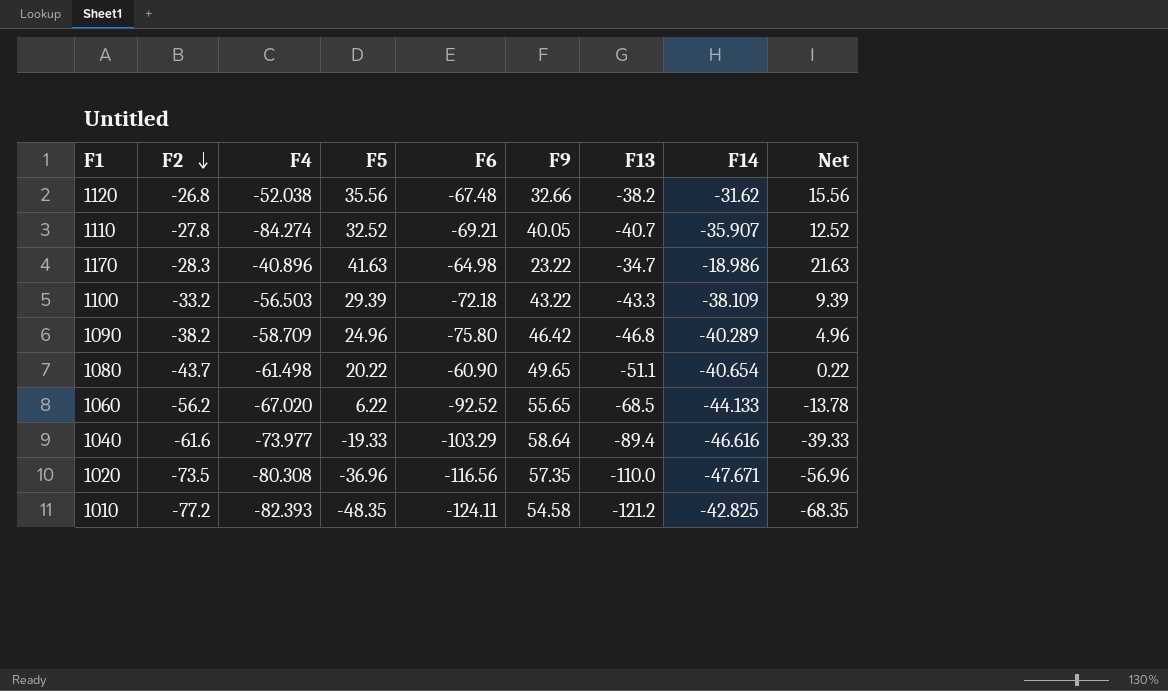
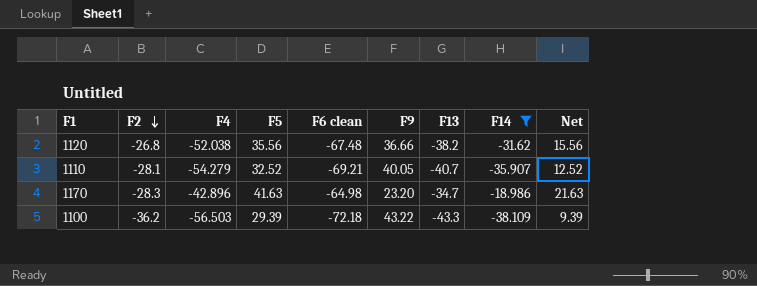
filter: none -> F14 >= -38.109
column name: F6 -> F6 clean
1120 | F9: 32.66 -> 36.66
1110 | F2: -27.8 -> -28.1
1110 | F4: -84.274 -> -54.279
1170 | F4: -40.896 -> -42.896
1170 | F9: 23.22 -> 23.20
1100 | F2: -33.2 -> -36.2

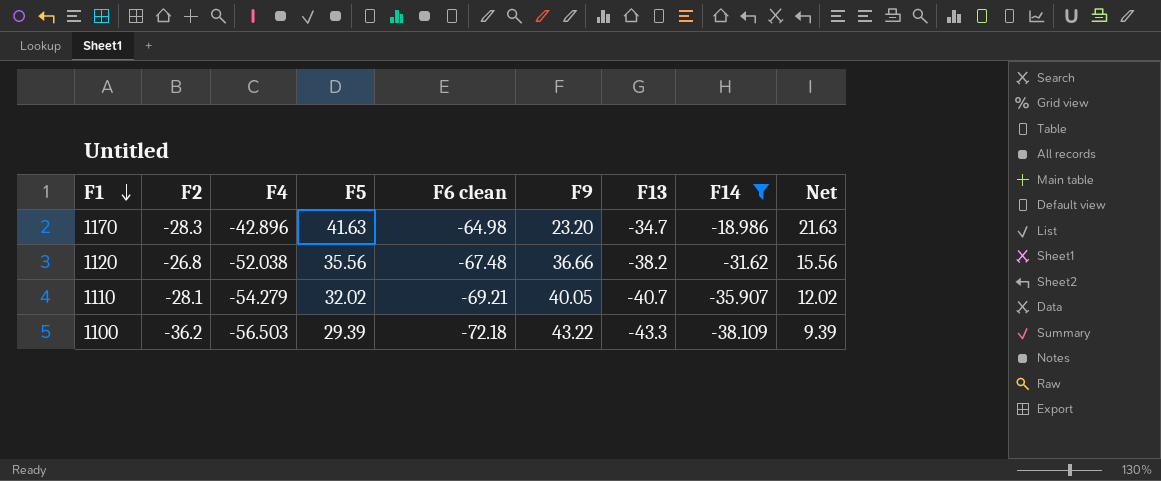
row order: F2 descending -> F1 descending
1110 | F5: 32.52 -> 32.02
1110 | Net: 12.52 -> 12.02

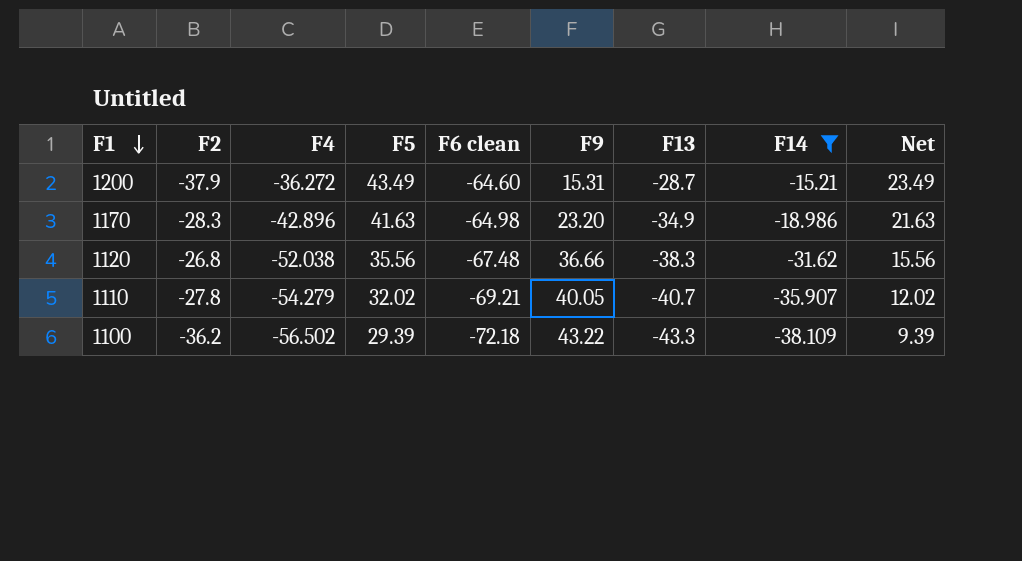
row 1200: none -> -37.9 | -36.272 | 43.49 | -64.60 | 15.31 | -28.7 | -15.21 | 23.49
1170 | F13: -34.7 -> -34.9
1120 | F13: -38.2 -> -38.3
1110 | F2: -28.1 -> -27.8
1100 | F4: -56.503 -> -56.502

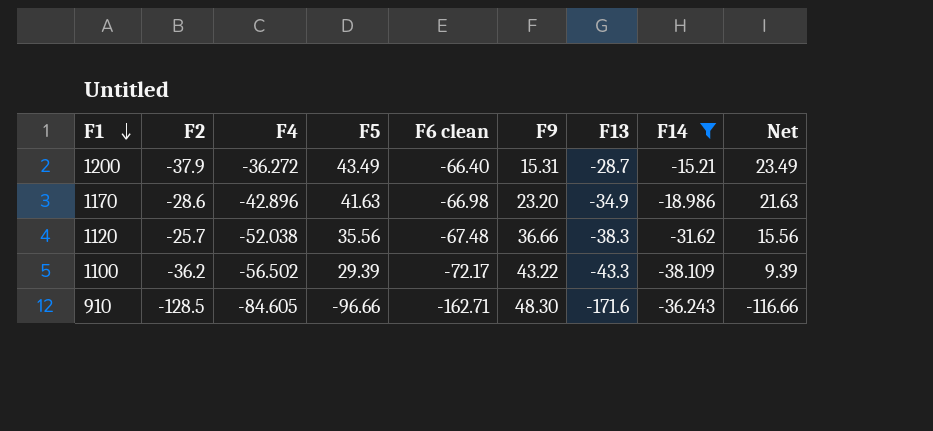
row 1110: -27.8 | -54.279 | 32.02 | -69.21 | 40.05 | -40.7 | -35.907 | 12.02 -> none
1200 | F6 clean: -64.60 -> -66.40
1170 | F2: -28.3 -> -28.6
1170 | F6 clean: -64.98 -> -66.98
1120 | F2: -26.8 -> -25.7
1100 | F6 clean: -72.18 -> -72.17
row 910: none -> -128.5 | -84.605 | -96.66 | -162.71 | 48.30 | -171.6 | -36.243 | -116.66

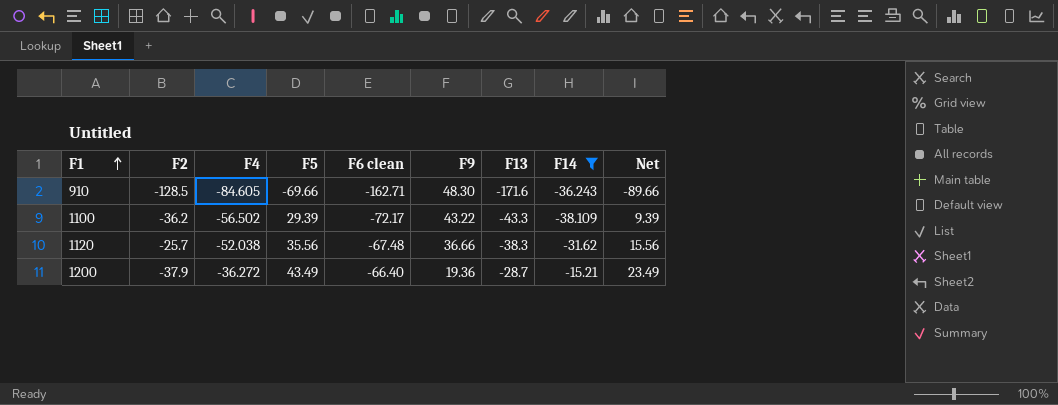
row order: F1 descending -> F1 ascending
row 1170: -28.6 | -42.896 | 41.63 | -66.98 | 23.20 | -34.9 | -18.986 | 21.63 -> none
910 | F5: -96.66 -> -69.66
910 | Net: -116.66 -> -89.66
1200 | F9: 15.31 -> 19.36

